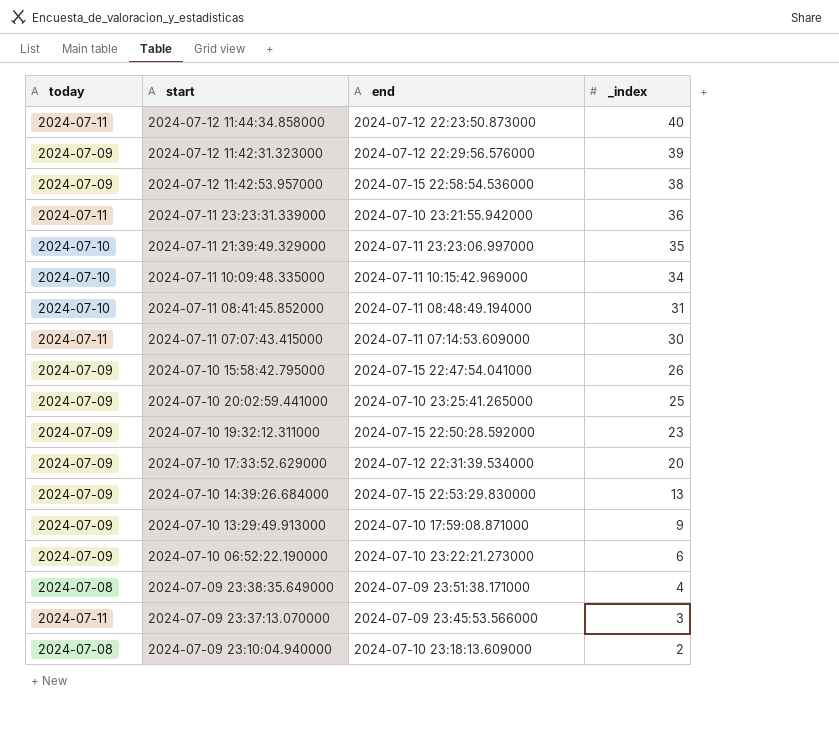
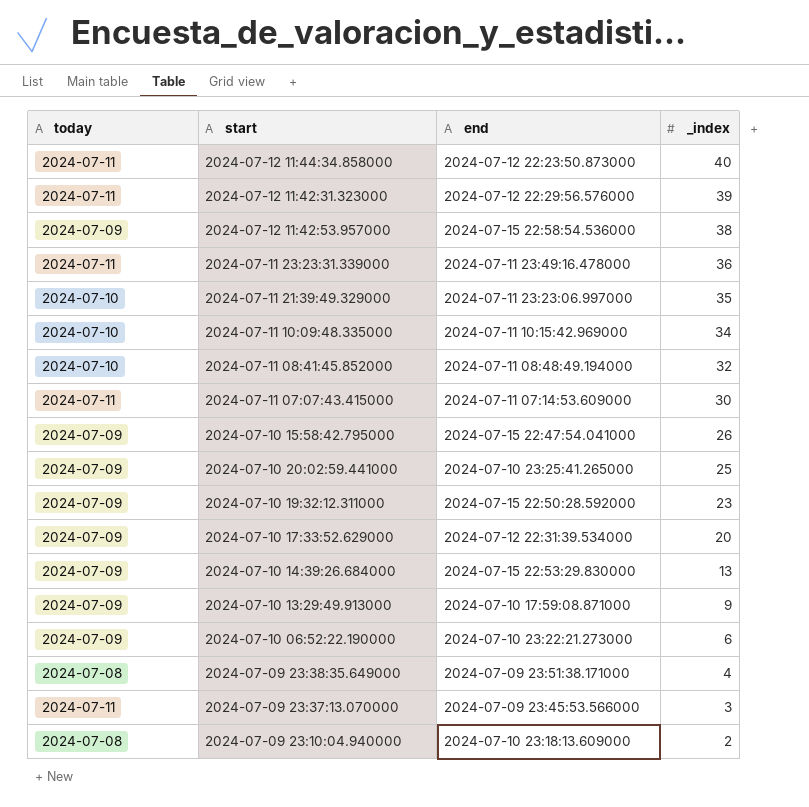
2024-07-12 11:42:31.323000 | today: 2024-07-09 -> 2024-07-11
2024-07-11 23:23:31.339000 | end: 2024-07-10 23:21:55.942000 -> 2024-07-11 23:49:16.478000
2024-07-11 08:41:45.852000 | _index: 31 -> 32

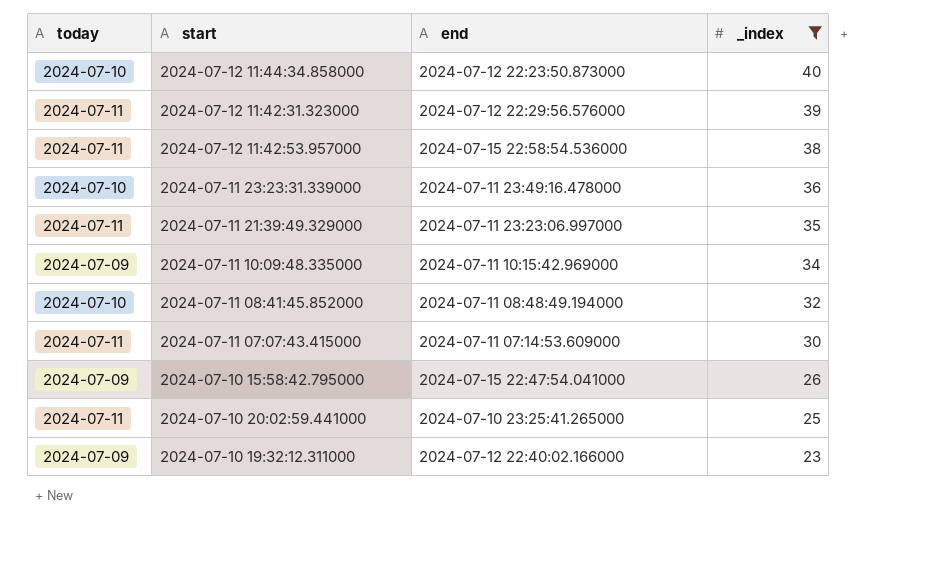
filter: none -> _index >= 23
2024-07-12 11:44:34.858000 | today: 2024-07-11 -> 2024-07-10
2024-07-12 11:42:53.957000 | today: 2024-07-09 -> 2024-07-11
2024-07-11 23:23:31.339000 | today: 2024-07-11 -> 2024-07-10
2024-07-11 21:39:49.329000 | today: 2024-07-10 -> 2024-07-11
2024-07-11 10:09:48.335000 | today: 2024-07-10 -> 2024-07-09
2024-07-10 20:02:59.441000 | today: 2024-07-09 -> 2024-07-11
2024-07-10 19:32:12.311000 | end: 2024-07-15 22:50:28.592000 -> 2024-07-12 22:40:02.166000

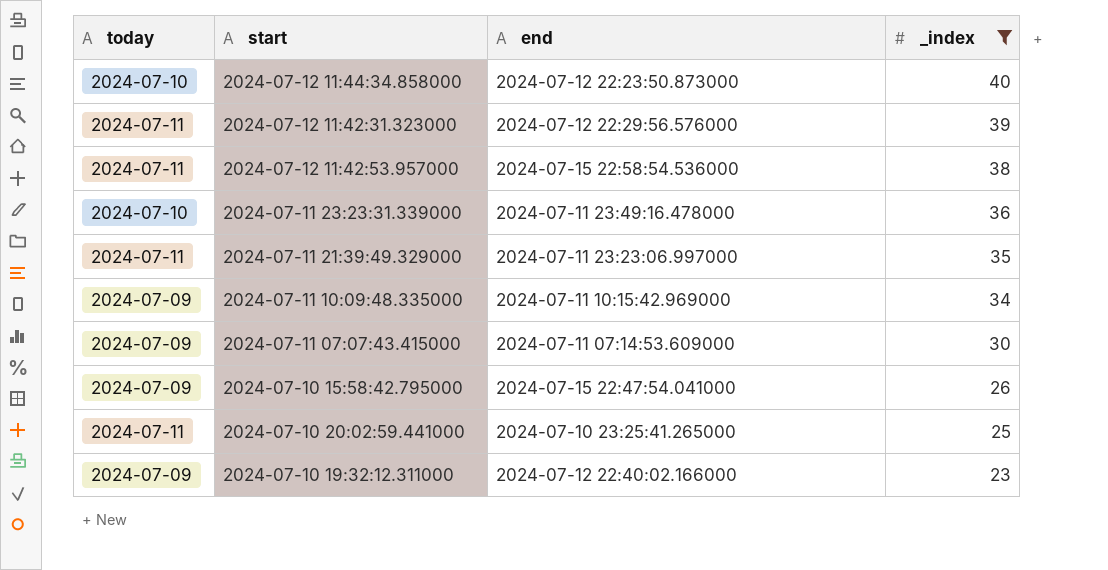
row 2024-07-11 08:41:45.852000: 2024-07-10 | 2024-07-11 08:48:49.194000 | 32 -> none
2024-07-11 07:07:43.415000 | today: 2024-07-11 -> 2024-07-09

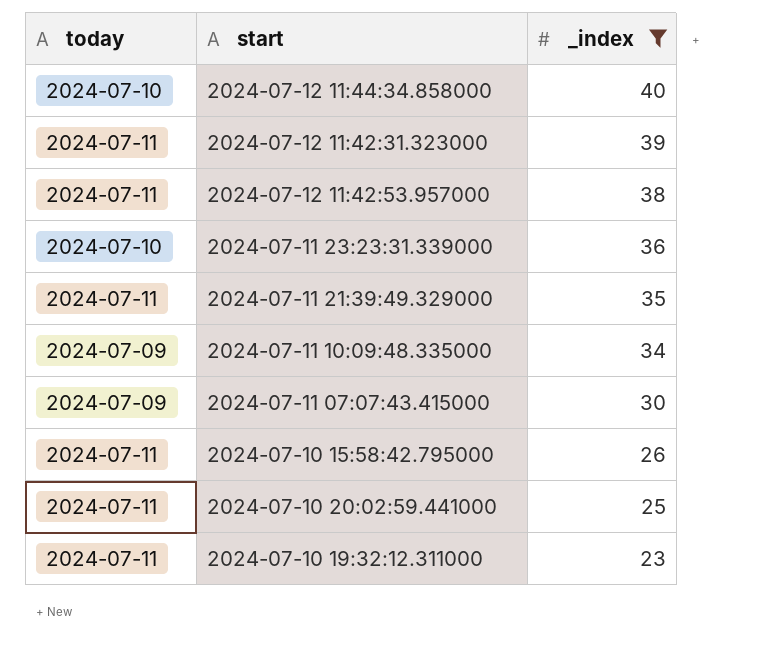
column end | position: 3 -> none
2024-07-10 15:58:42.795000 | today: 2024-07-09 -> 2024-07-11
2024-07-10 19:32:12.311000 | today: 2024-07-09 -> 2024-07-11

